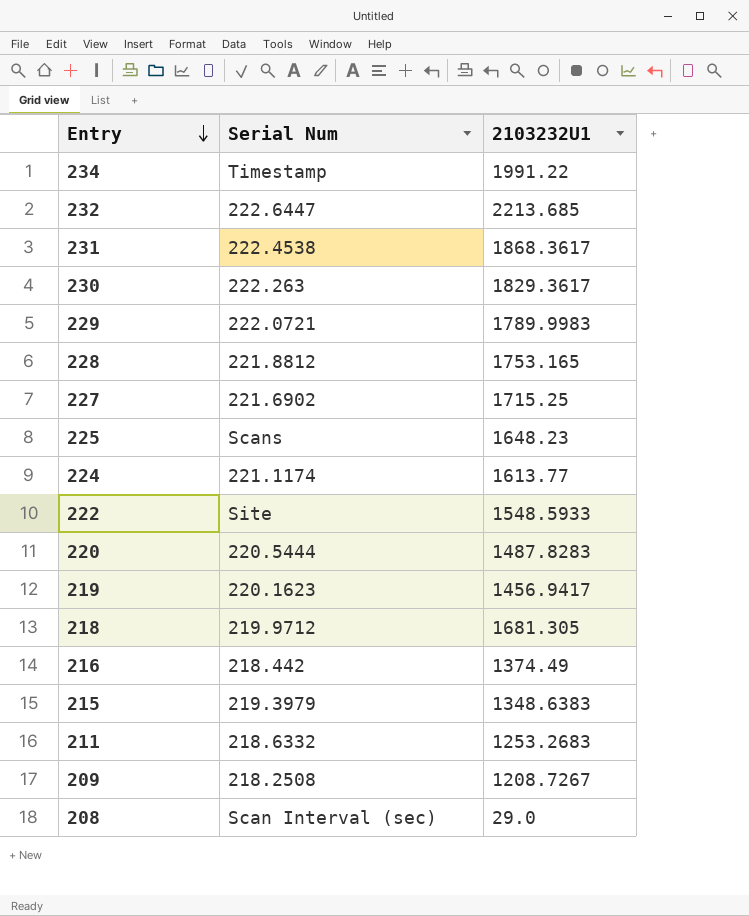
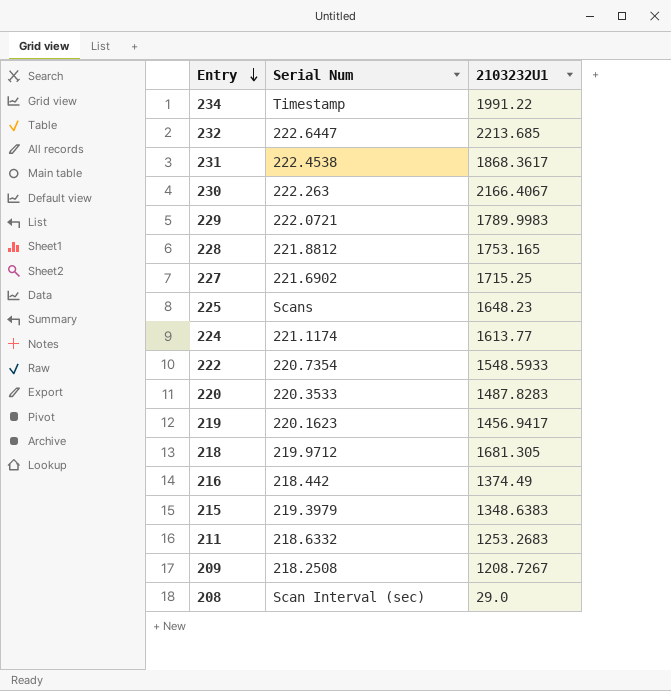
230 | 2103232U1: 1829.3617 -> 2166.4067
222 | Serial Num: Site -> 220.7354
220 | Serial Num: 220.5444 -> 220.3533

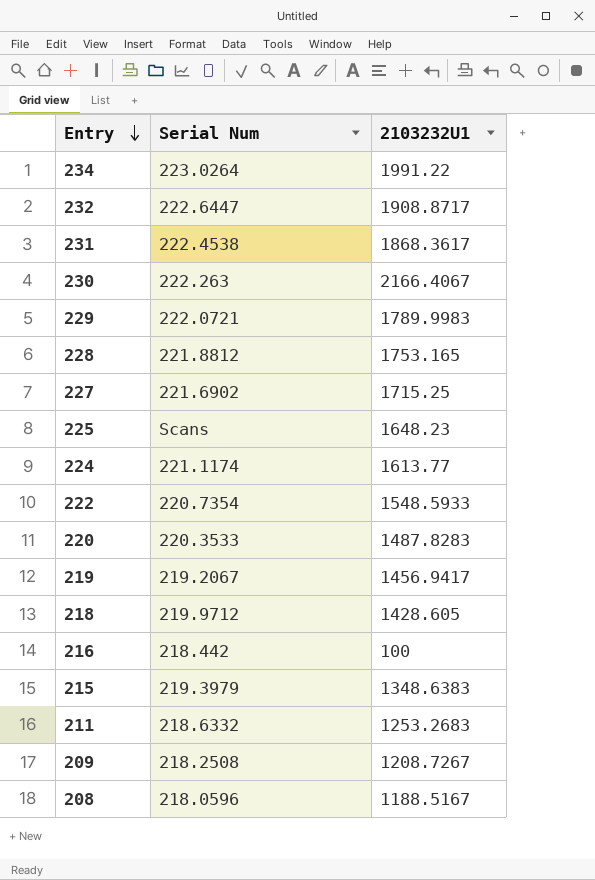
234 | Serial Num: Timestamp -> 223.0264
232 | 2103232U1: 2213.685 -> 1908.8717
219 | Serial Num: 220.1623 -> 219.2067
218 | 2103232U1: 1681.305 -> 1428.605
216 | 2103232U1: 1374.49 -> 100
208 | Serial Num: Scan Interval (sec) -> 218.0596
208 | 2103232U1: 29.0 -> 1188.5167

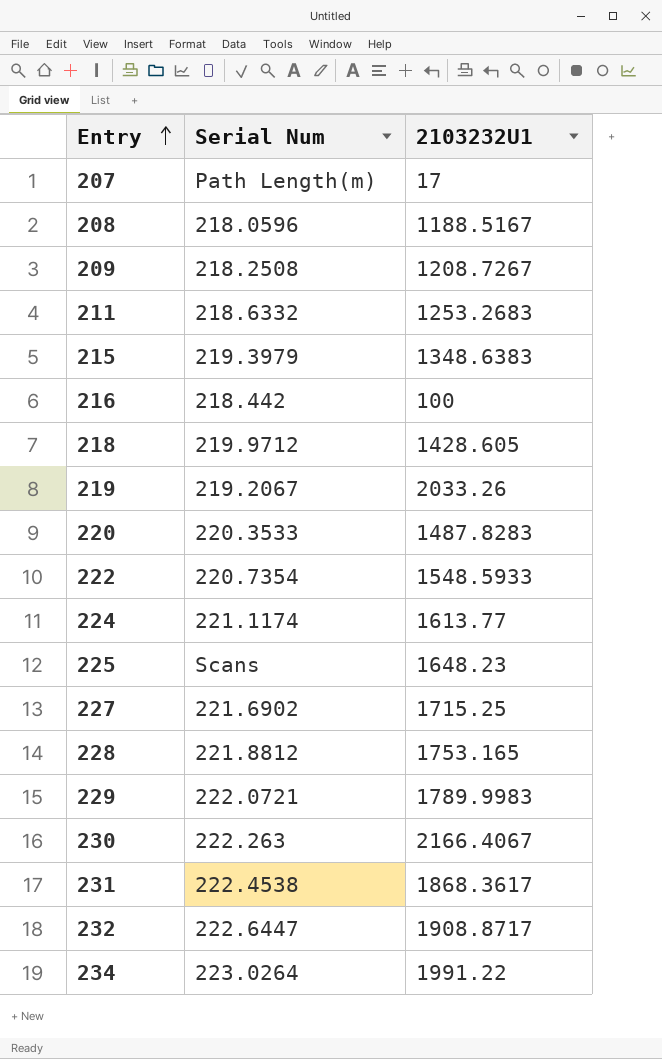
row order: Entry descending -> Entry ascending
row 207: none -> Path Length(m) | 17
219 | 2103232U1: 1456.9417 -> 2033.26

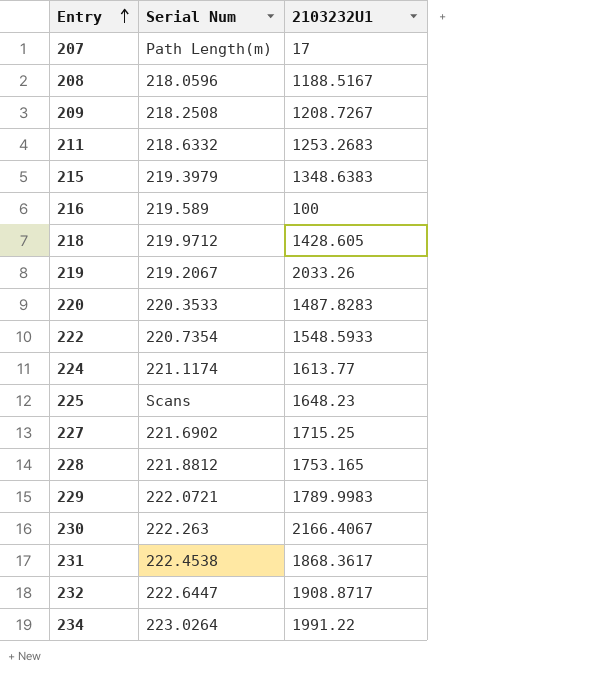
216 | Serial Num: 218.442 -> 219.589

